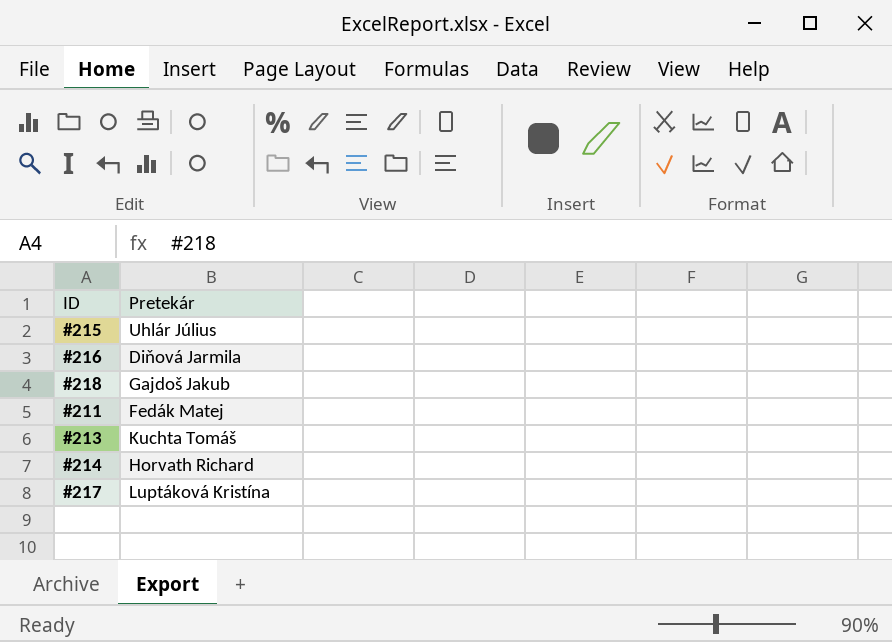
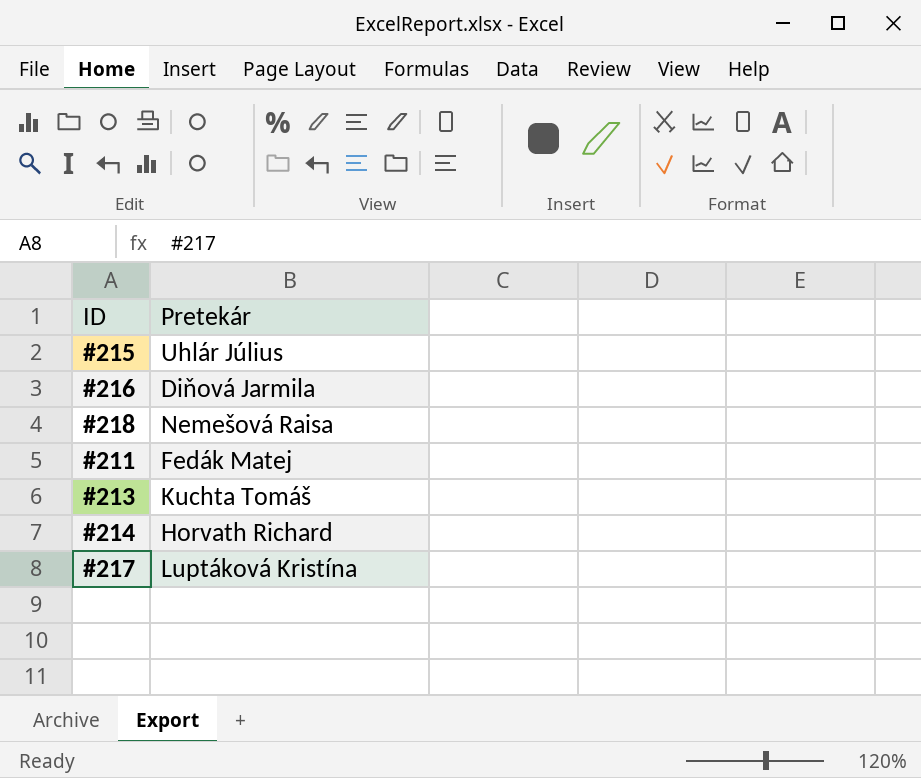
#218 | Pretekár: Gajdoš Jakub -> Nemešová Raisa

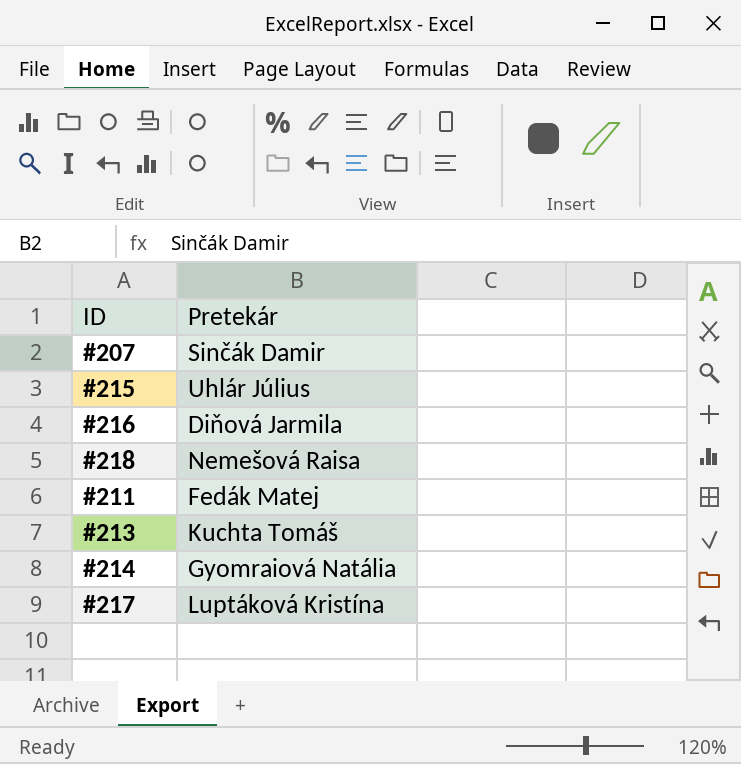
row #207: none -> Sinčák Damir
#214 | Pretekár: Horvath Richard -> Gyomraiová Natália

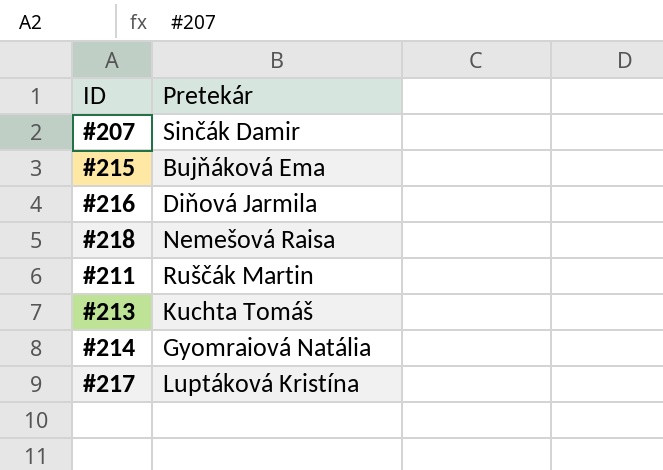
#215 | Pretekár: Uhlár Július -> Bujňáková Ema
#211 | Pretekár: Fedák Matej -> Ruščák Martin

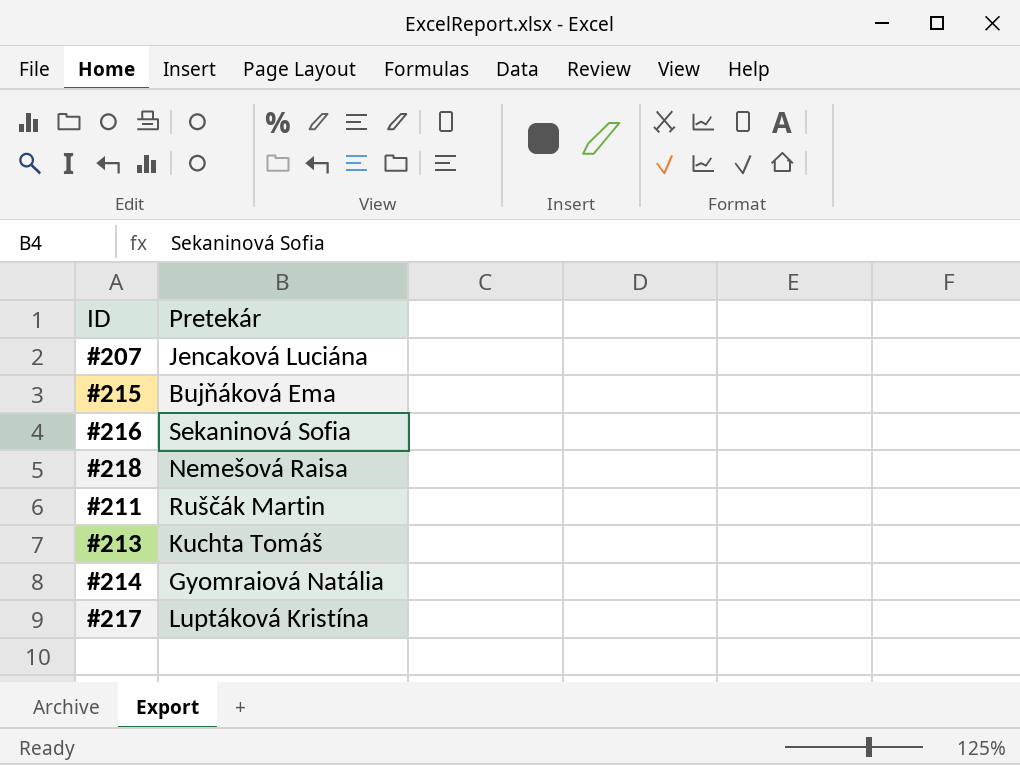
#207 | Pretekár: Sinčák Damir -> Jencaková Luciána
#216 | Pretekár: Diňová Jarmila -> Sekaninová Sofia

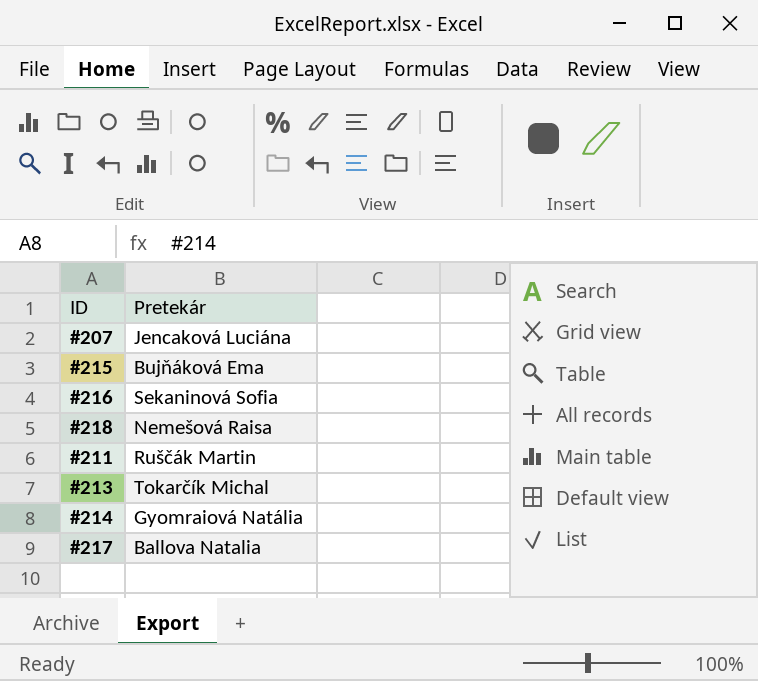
#213 | Pretekár: Kuchta Tomáš -> Tokarčík Michal
#217 | Pretekár: Luptáková Kristína -> Ballova Natalia

